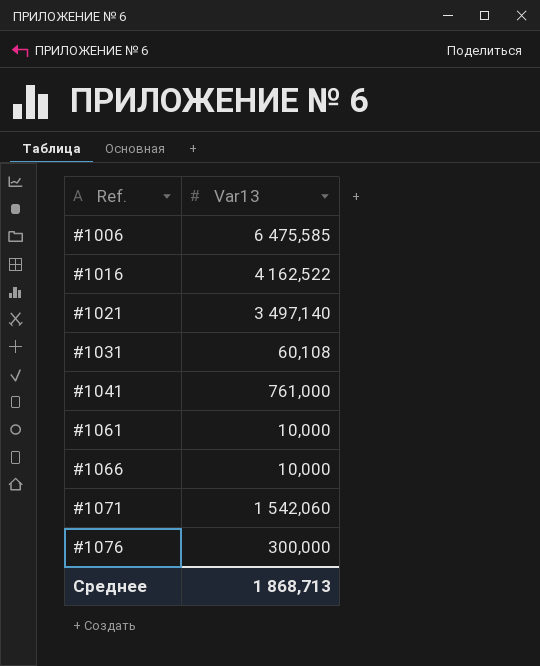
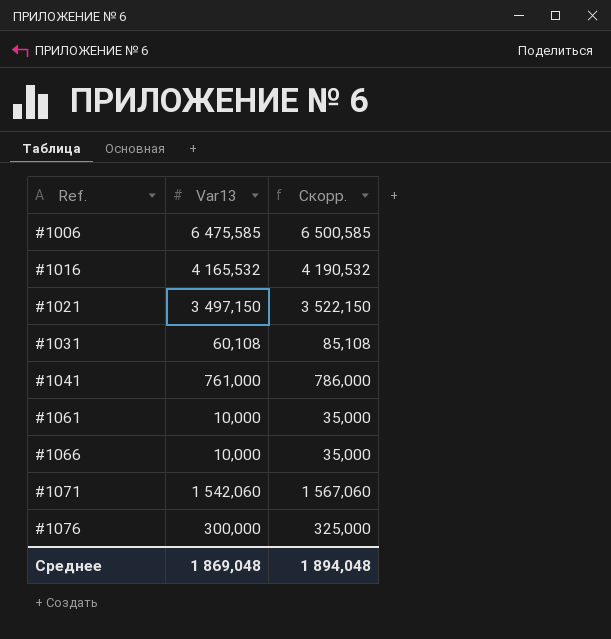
column Скорр. | formula: none -> [Var13] + 25
#1016 | Var13: 4 162,522 -> 4 165,532
#1021 | Var13: 3 497,140 -> 3 497,150
Среднее | Var13: 1 868,713 -> 1 869,048

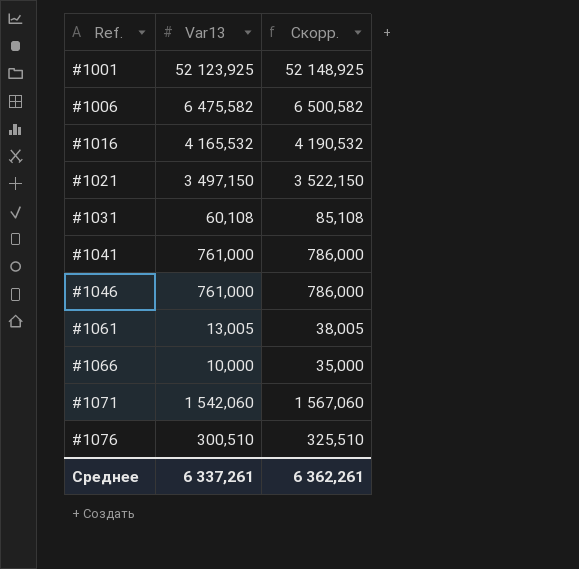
row #1001: none -> 52 123,925 | 52 148,925
#1006 | Var13: 6 475,585 -> 6 475,582
#1006 | Скорр.: 6 500,585 -> 6 500,582
row #1046: none -> 761,000 | 786,000
#1061 | Var13: 10,000 -> 13,005
#1061 | Скорр.: 35,000 -> 38,005
#1076 | Var13: 300,000 -> 300,510
#1076 | Скорр.: 325,000 -> 325,510
Среднее | Var13: 1 869,048 -> 6 337,261
Среднее | Скорр.: 1 894,048 -> 6 362,261

